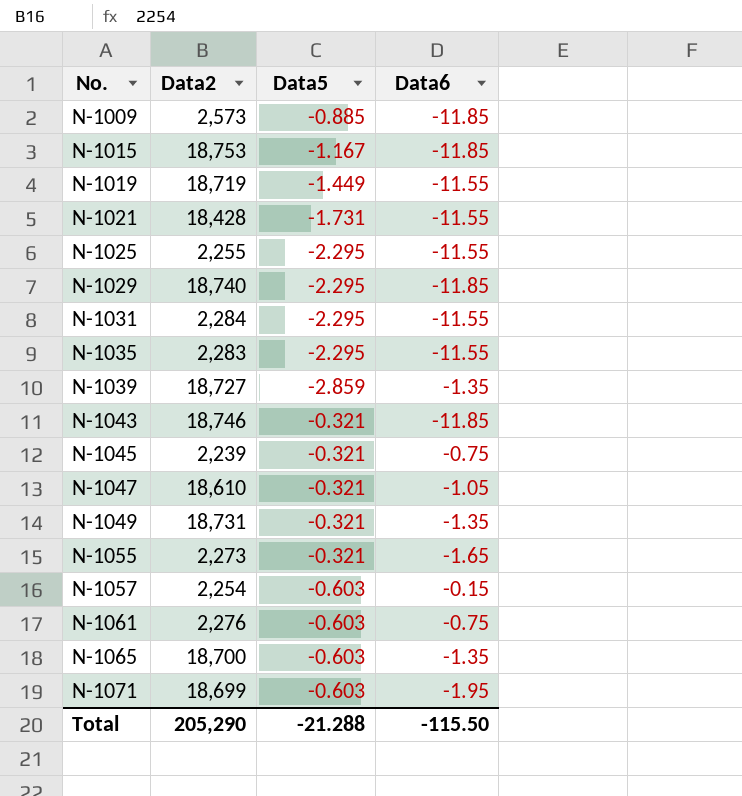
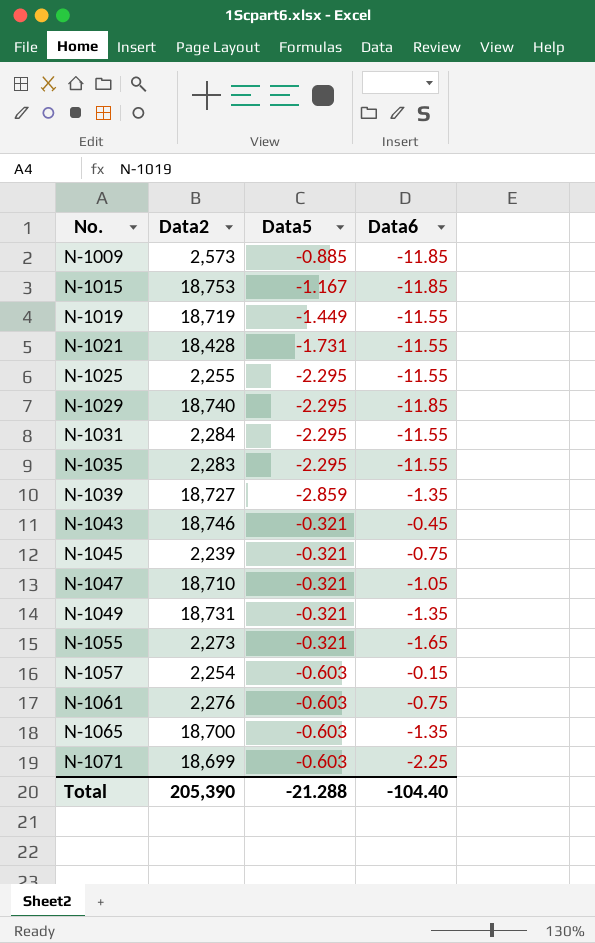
N-1043 | Data6: -11.85 -> -0.45
N-1047 | Data2: 18,610 -> 18,710
N-1071 | Data6: -1.95 -> -2.25
Total | Data2: 205,290 -> 205,390
Total | Data6: -115.50 -> -104.40

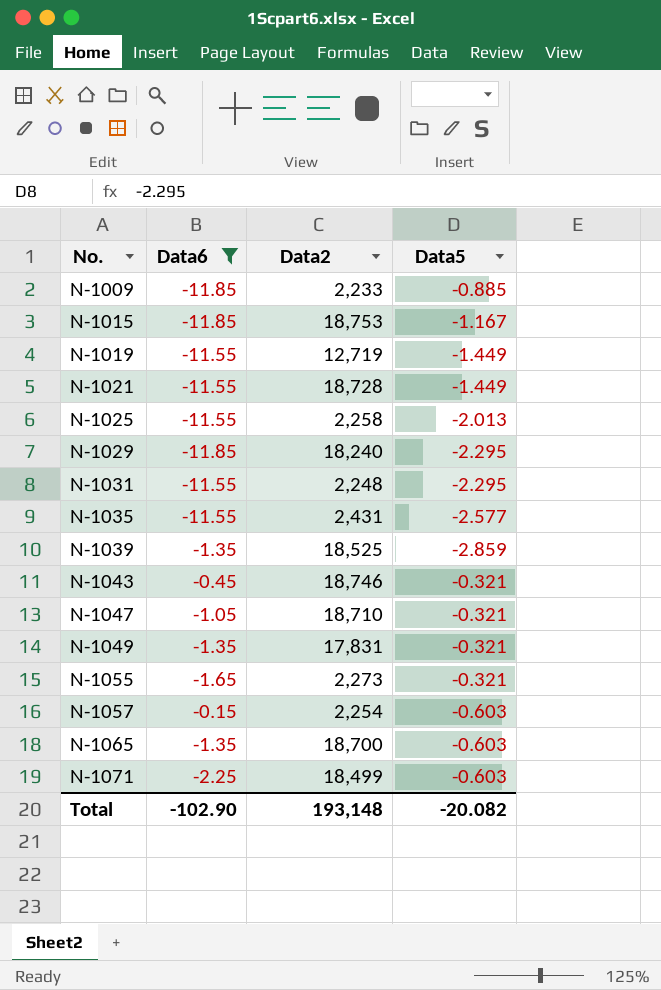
filter: none -> Data6 != -0.75
column Data6 | position: 4 -> 2
N-1009 | Data2: 2,573 -> 2,233
N-1019 | Data2: 18,719 -> 12,719
N-1021 | Data2: 18,428 -> 18,728
N-1021 | Data5: -1.731 -> -1.449
N-1025 | Data2: 2,255 -> 2,258
N-1025 | Data5: -2.295 -> -2.013
N-1029 | Data2: 18,740 -> 18,240
N-1031 | Data2: 2,284 -> 2,248
N-1035 | Data2: 2,283 -> 2,431
N-1035 | Data5: -2.295 -> -2.577
N-1039 | Data2: 18,727 -> 18,525
N-1049 | Data2: 18,731 -> 17,831
N-1071 | Data2: 18,699 -> 18,499
Total | Data6: -104.40 -> -102.90
Total | Data2: 205,390 -> 193,148
Total | Data5: -21.288 -> -20.082

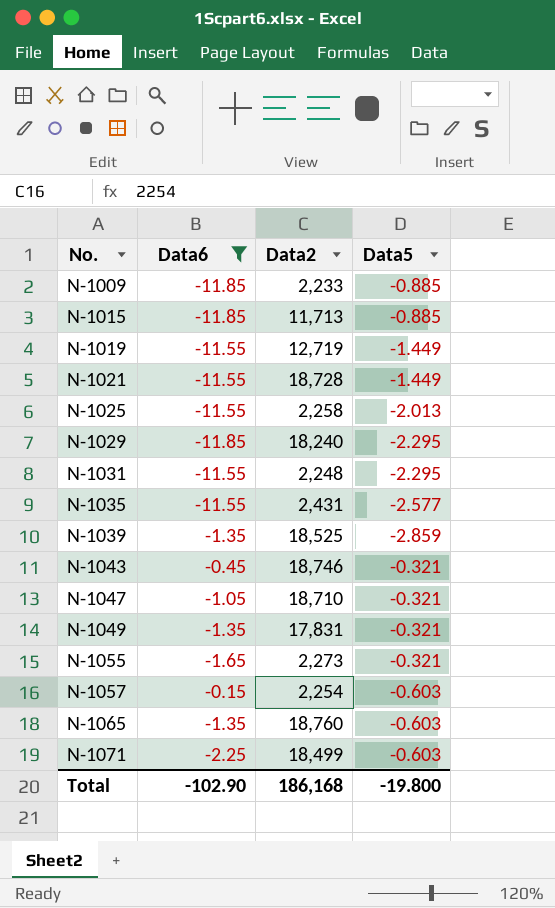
N-1015 | Data2: 18,753 -> 11,713
N-1015 | Data5: -1.167 -> -0.885
N-1065 | Data2: 18,700 -> 18,760
Total | Data2: 193,148 -> 186,168
Total | Data5: -20.082 -> -19.800

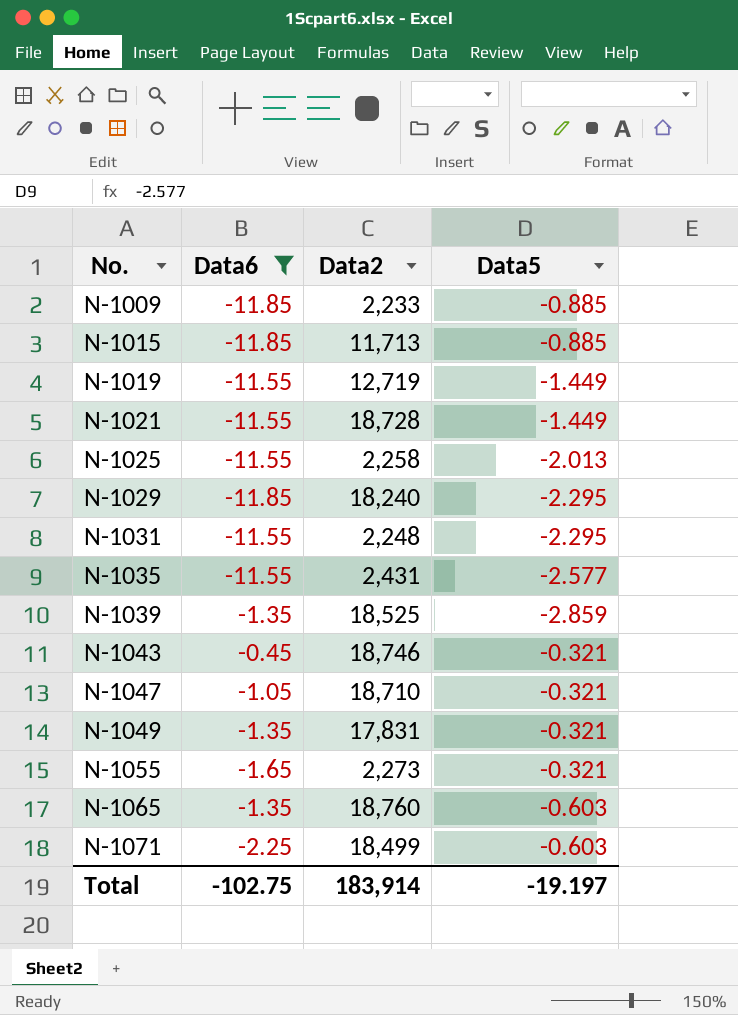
row N-1057: -0.15 | 2,254 | -0.603 -> none
Total | Data6: -102.90 -> -102.75
Total | Data2: 186,168 -> 183,914
Total | Data5: -19.800 -> -19.197

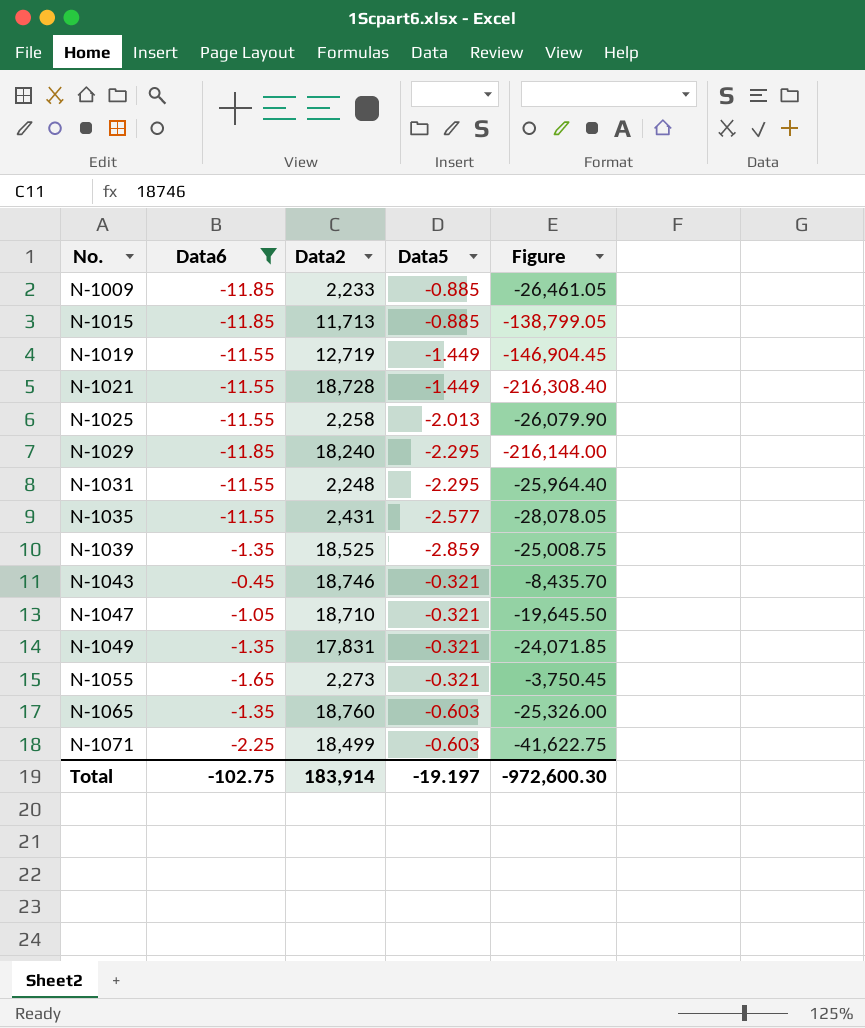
column Figure | formula: none -> [Data6] * [Data2]

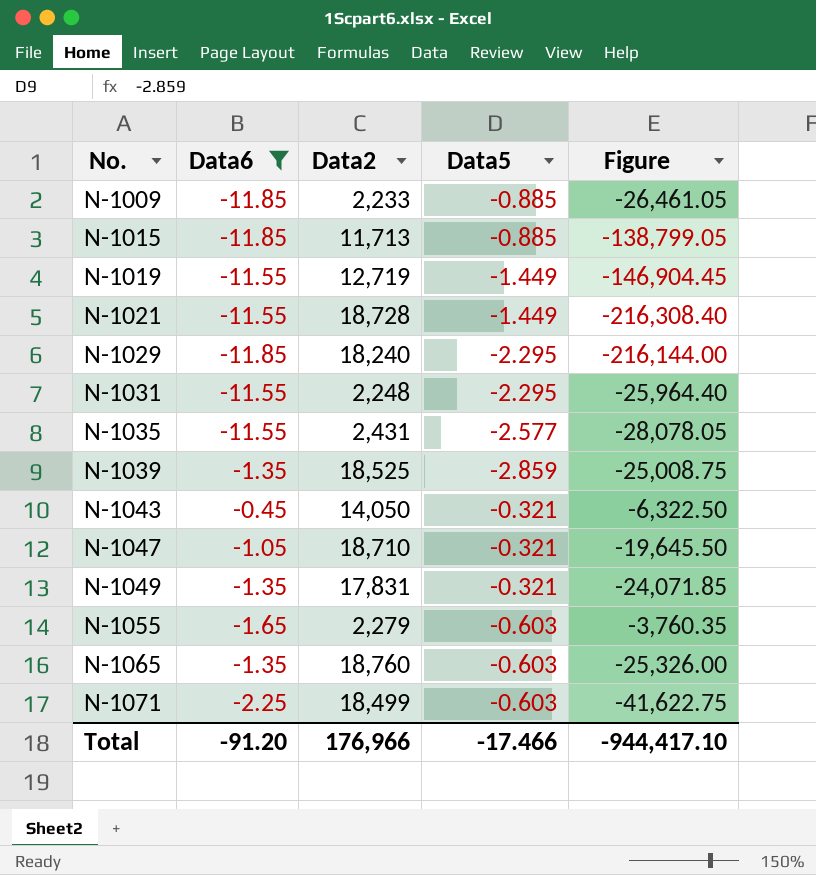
row N-1025: -11.55 | 2,258 | -2.013 | -26,079.90 -> none
N-1043 | Data2: 18,746 -> 14,050
N-1043 | Figure: -8,435.70 -> -6,322.50
N-1055 | Data2: 2,273 -> 2,279
N-1055 | Data5: -0.321 -> -0.603
N-1055 | Figure: -3,750.45 -> -3,760.35
Total | Data6: -102.75 -> -91.20
Total | Data2: 183,914 -> 176,966
Total | Data5: -19.197 -> -17.466
Total | Figure: -972,600.30 -> -944,417.10

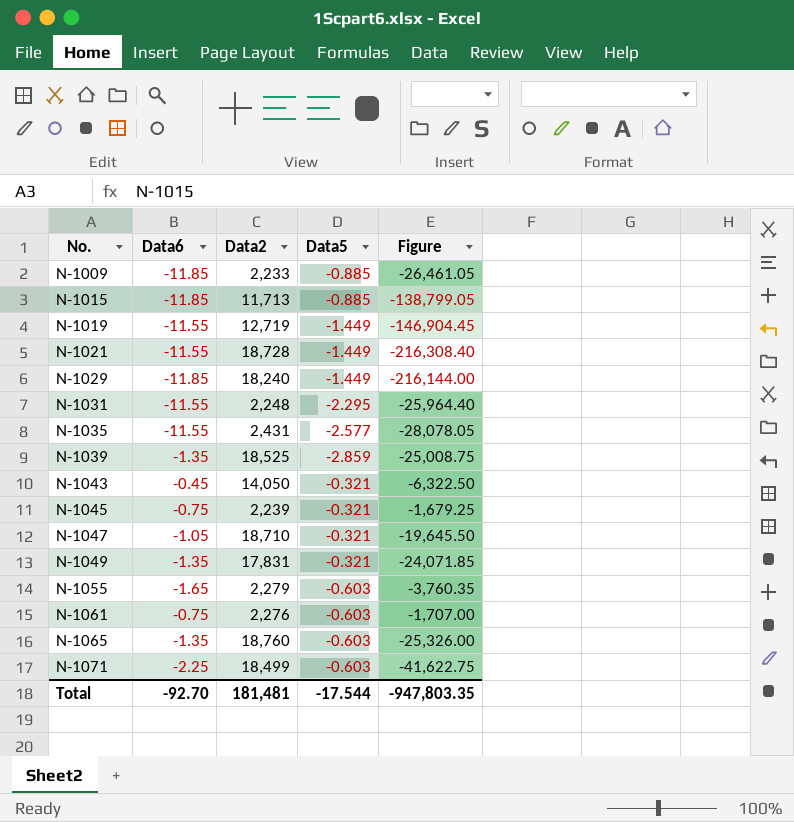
filter: Data6 != -0.75 -> none
N-1029 | Data5: -2.295 -> -1.449
Total | Data6: -91.20 -> -92.70
Total | Data2: 176,966 -> 181,481
Total | Data5: -17.466 -> -17.544
Total | Figure: -944,417.10 -> -947,803.35

